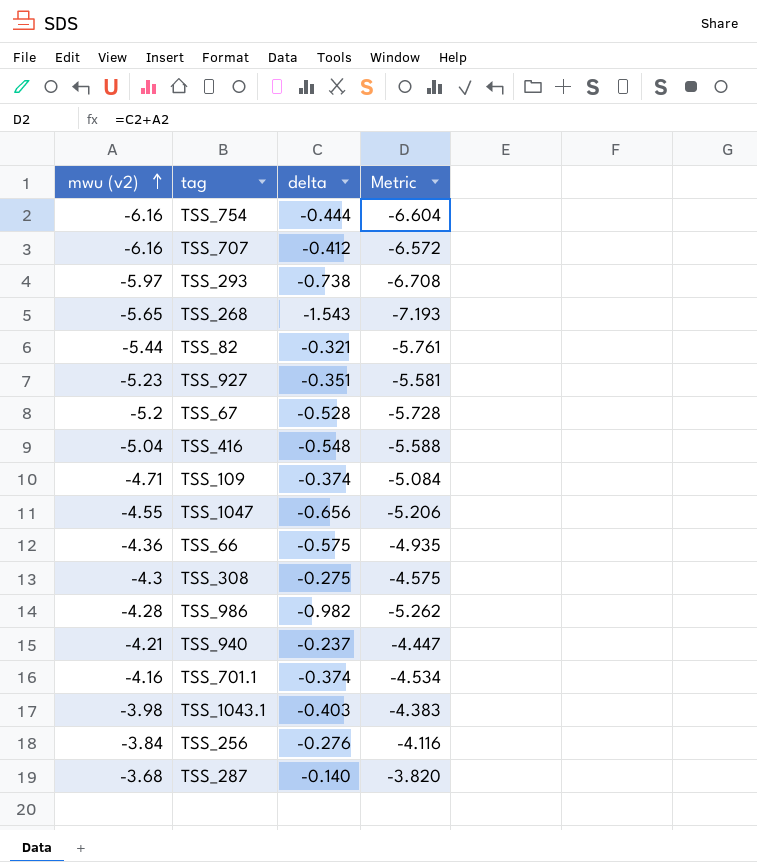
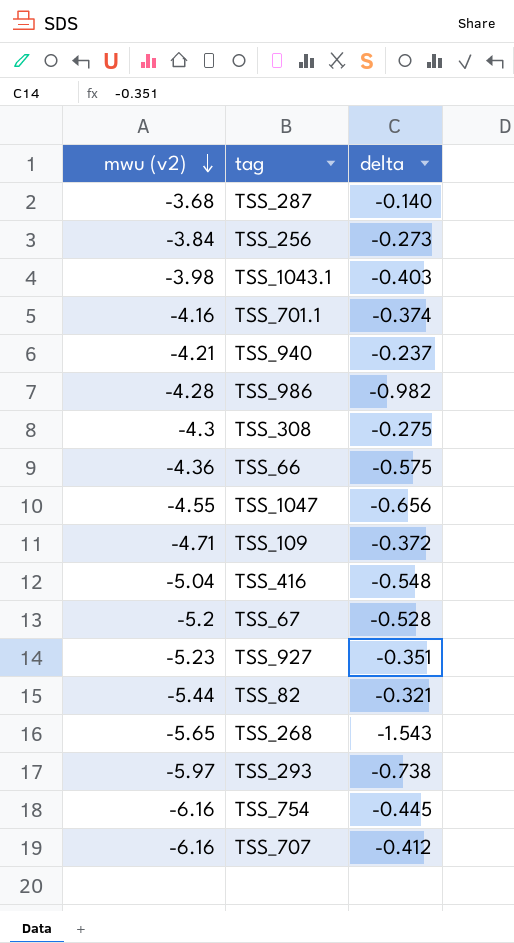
row order: mwu (v2) ascending -> mwu (v2) descending
column Metric | formula: [mwu (v2)] + [delta] -> none
TSS_256 | delta: -0.276 -> -0.273
TSS_109 | delta: -0.374 -> -0.372
TSS_754 | delta: -0.444 -> -0.445

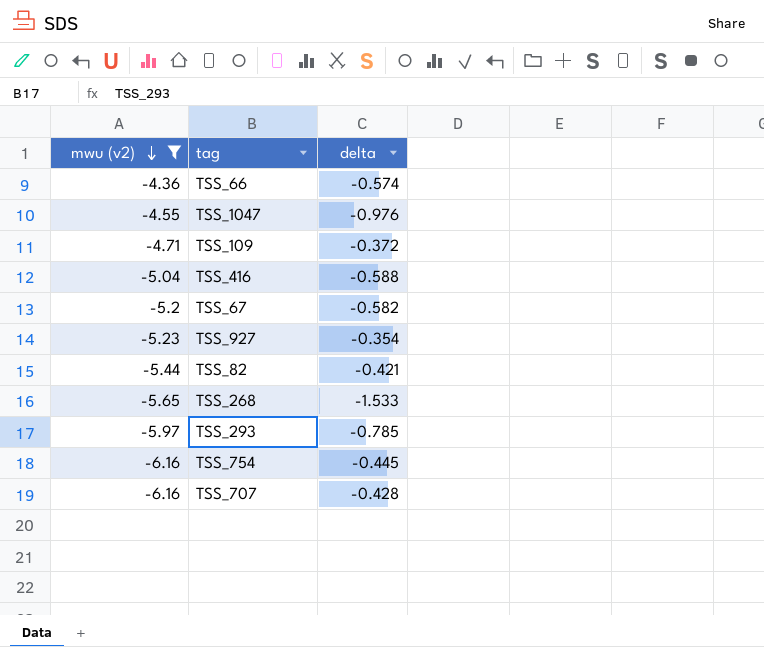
filter: none -> mwu (v2) <= -4.36
TSS_66 | delta: -0.575 -> -0.574
TSS_1047 | delta: -0.656 -> -0.976
TSS_416 | delta: -0.548 -> -0.588
TSS_67 | delta: -0.528 -> -0.582
TSS_927 | delta: -0.351 -> -0.354
TSS_82 | delta: -0.321 -> -0.421
TSS_268 | delta: -1.543 -> -1.533
TSS_293 | delta: -0.738 -> -0.785
TSS_707 | delta: -0.412 -> -0.428

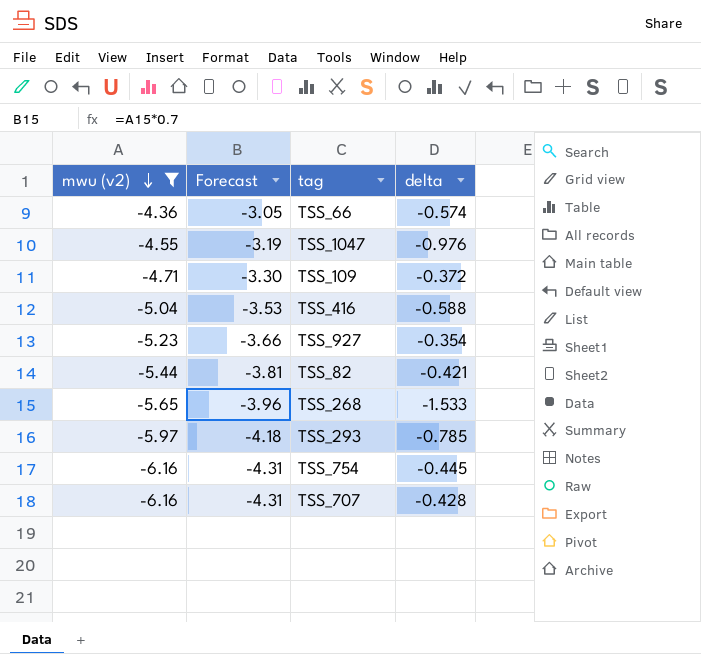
column Forecast | formula: none -> [mwu (v2)] * 0.7
row TSS_67: -5.2 | -0.582 -> none

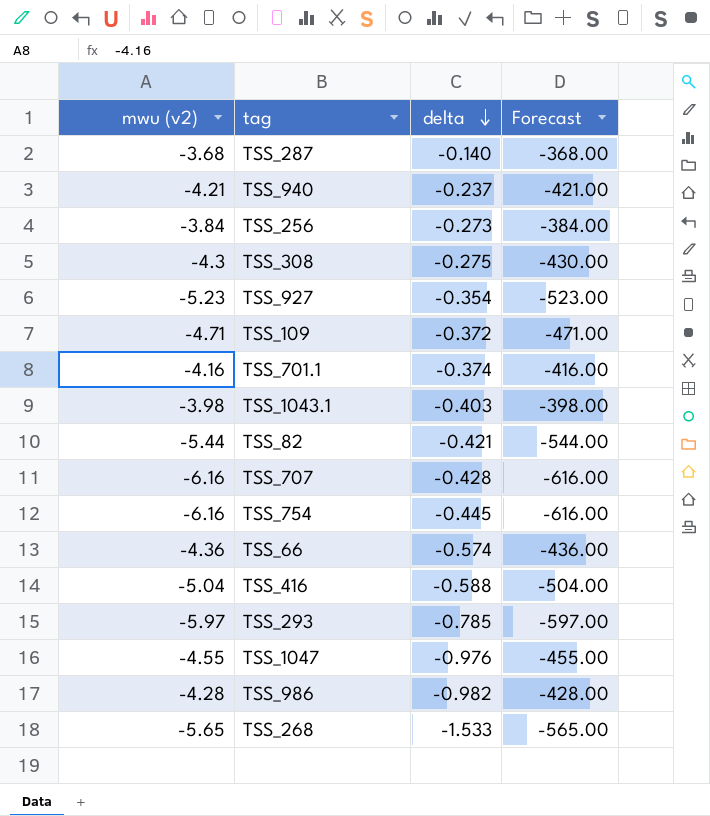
filter: mwu (v2) <= -4.36 -> none
row order: mwu (v2) descending -> delta descending
column Forecast | formula: [mwu (v2)] * 0.7 -> [mwu (v2)] * 100
column Forecast | position: 2 -> 4

